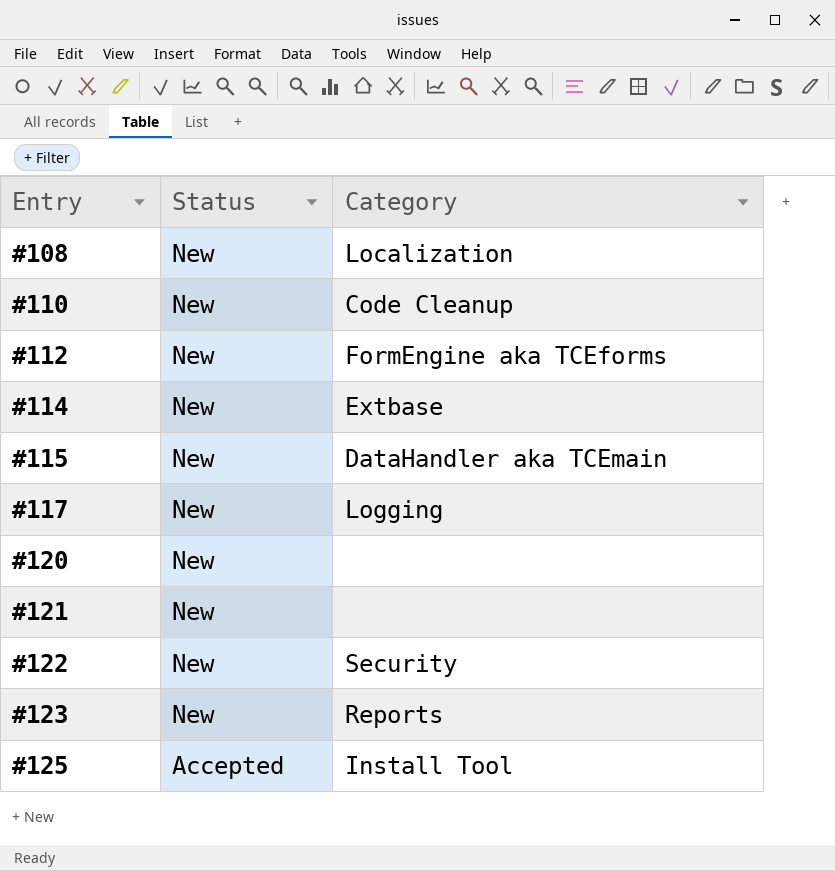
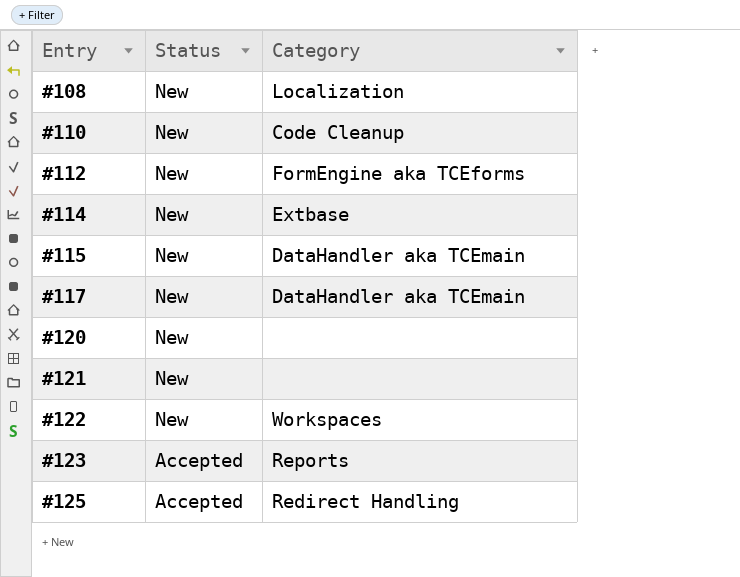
#117 | Category: Logging -> DataHandler aka TCEmain
#122 | Category: Security -> Workspaces
#123 | Status: New -> Accepted
#125 | Category: Install Tool -> Redirect Handling

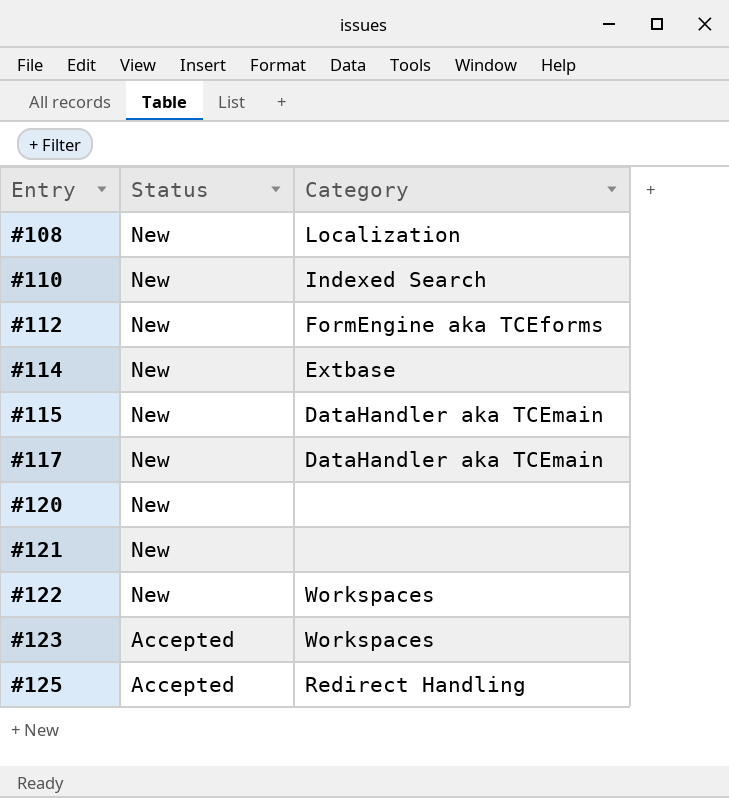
#110 | Category: Code Cleanup -> Indexed Search
#123 | Category: Reports -> Workspaces

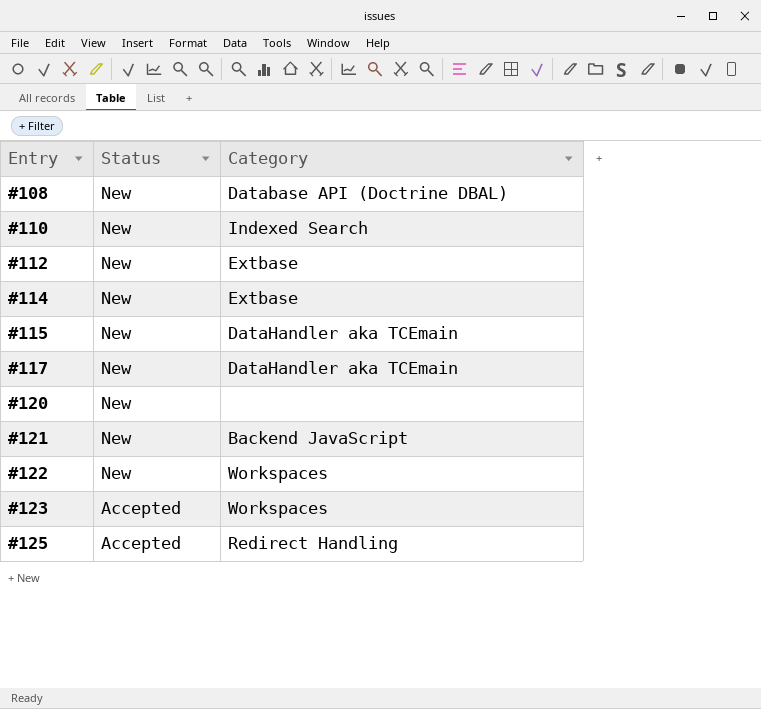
#108 | Category: Localization -> Database API (Doctrine DBAL)
#112 | Category: FormEngine aka TCEforms -> Extbase
#121 | Category: none -> Backend JavaScript

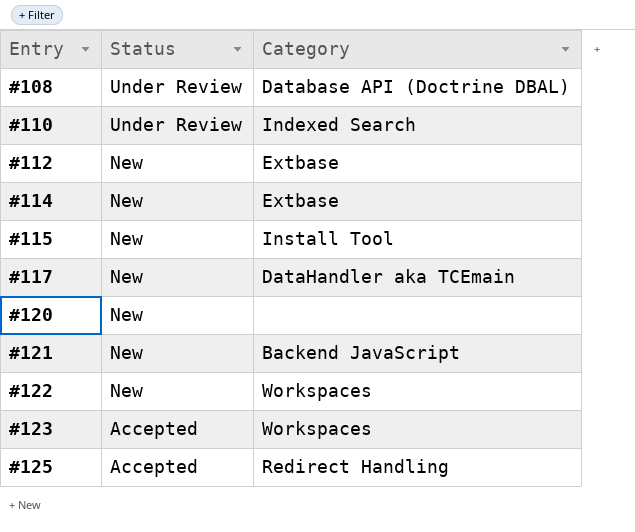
#108 | Status: New -> Under Review
#110 | Status: New -> Under Review
#115 | Category: DataHandler aka TCEmain -> Install Tool

